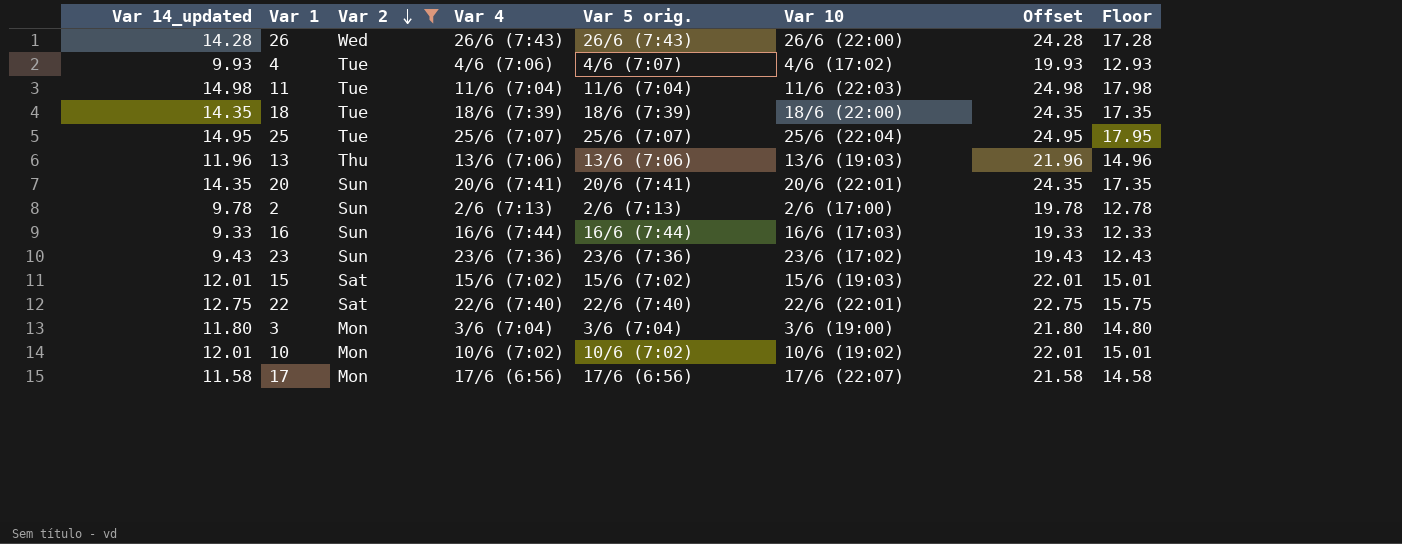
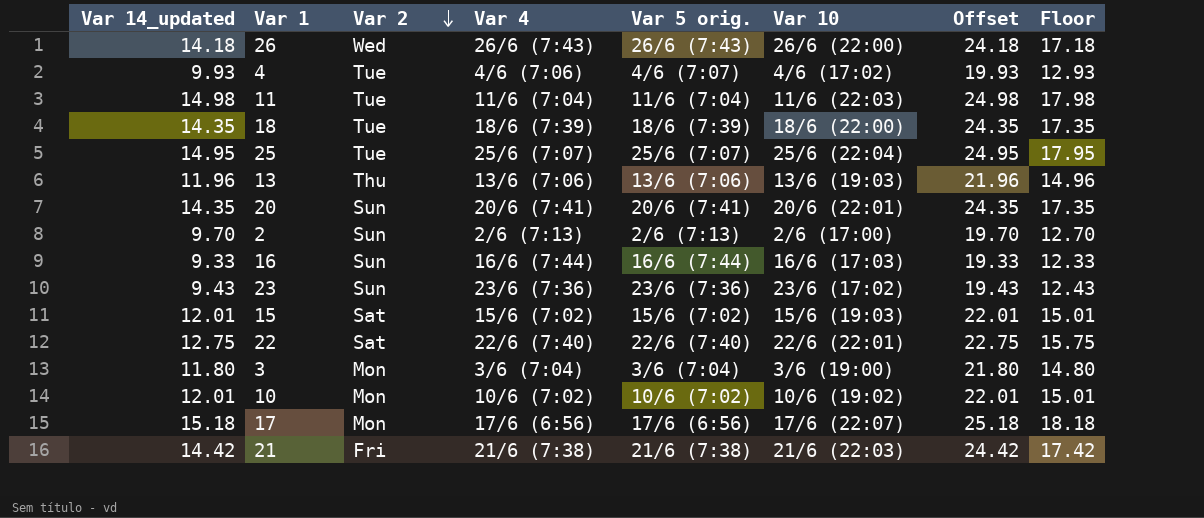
filter: Var 2 != Fri -> none
26 | Var 14_updated: 14.28 -> 14.18
26 | Offset: 24.28 -> 24.18
26 | Floor: 17.28 -> 17.18
2 | Var 14_updated: 9.78 -> 9.70
2 | Offset: 19.78 -> 19.70
2 | Floor: 12.78 -> 12.70
17 | Var 14_updated: 11.58 -> 15.18
17 | Offset: 21.58 -> 25.18
17 | Floor: 14.58 -> 18.18

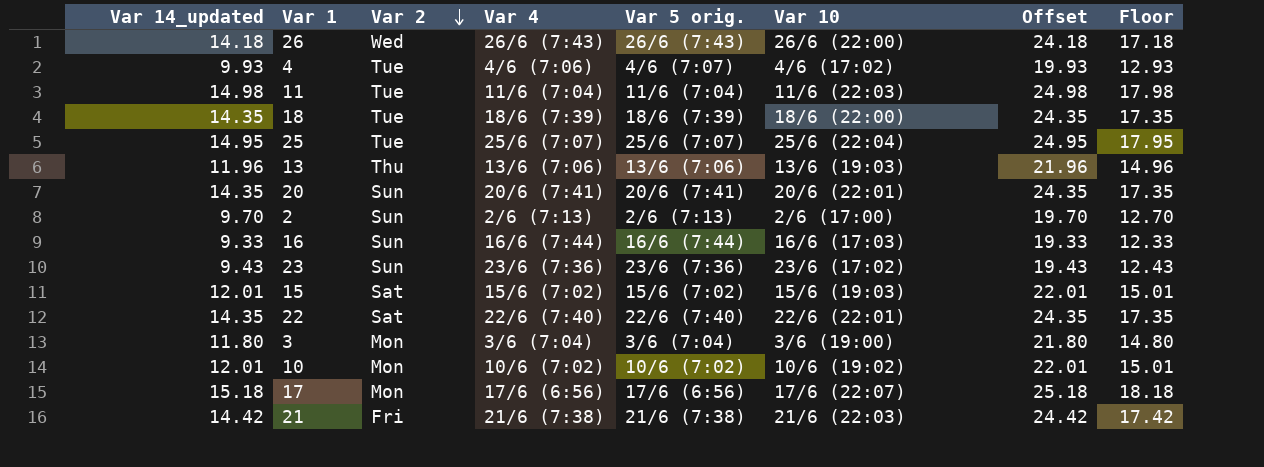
22 | Var 14_updated: 12.75 -> 14.35
22 | Offset: 22.75 -> 24.35
22 | Floor: 15.75 -> 17.35

